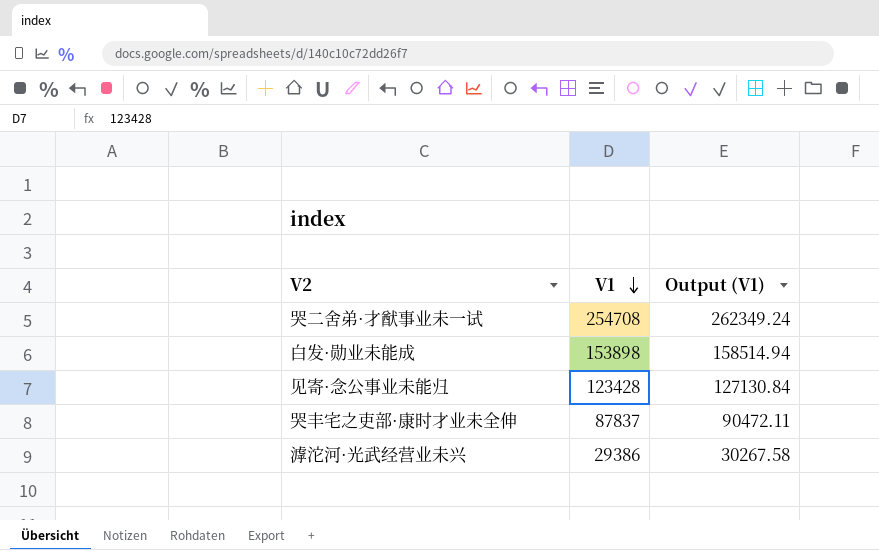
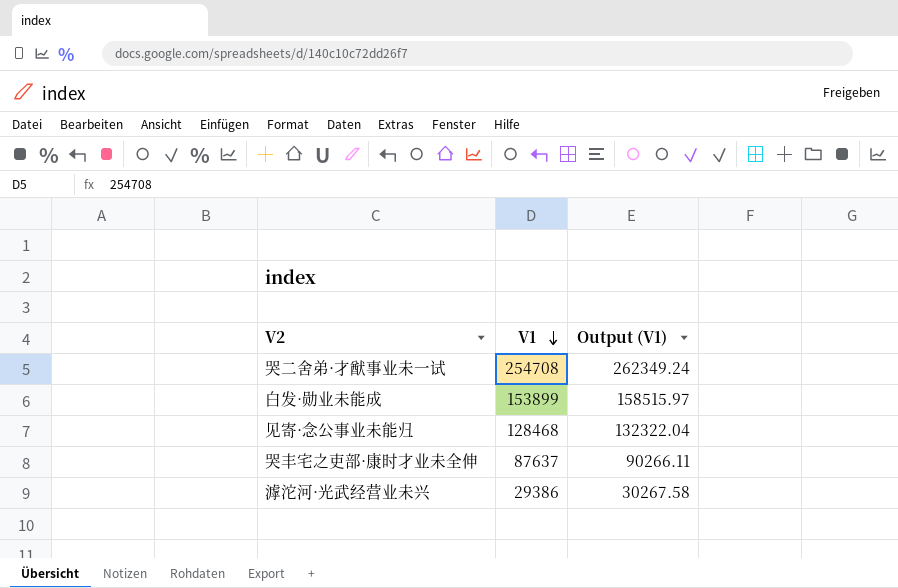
白发·勋业未能成 | V1: 153898 -> 153899
白发·勋业未能成 | Output (V1): 158514.94 -> 158515.97
见寄·念公事业未能归 | V1: 123428 -> 128468
见寄·念公事业未能归 | Output (V1): 127130.84 -> 132322.04
哭丰宅之吏部·康时才业未全伸 | V1: 87837 -> 87637
哭丰宅之吏部·康时才业未全伸 | Output (V1): 90472.11 -> 90266.11

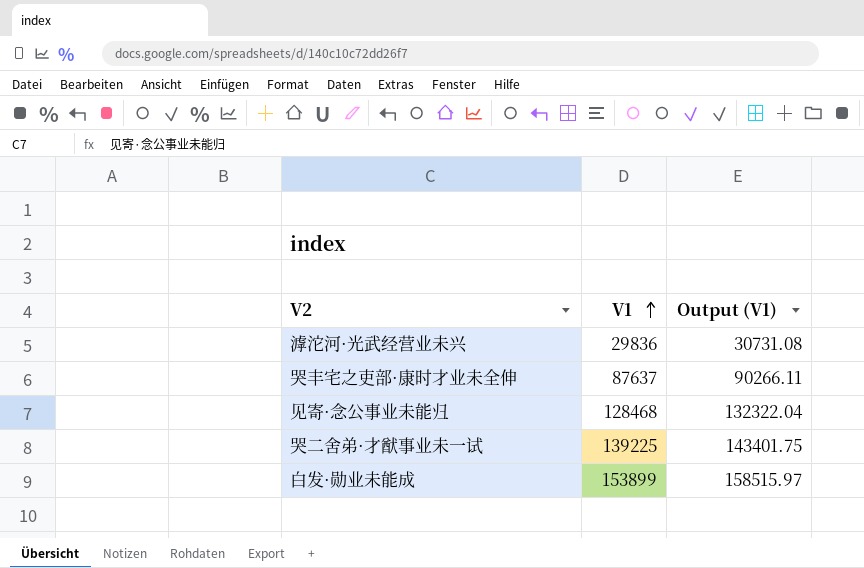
row order: V1 descending -> V1 ascending
滹沱河·光武经营业未兴 | V1: 29386 -> 29836
滹沱河·光武经营业未兴 | Output (V1): 30267.58 -> 30731.08
哭二舍弟·才猷事业未一试 | V1: 254708 -> 139225
哭二舍弟·才猷事业未一试 | Output (V1): 262349.24 -> 143401.75

